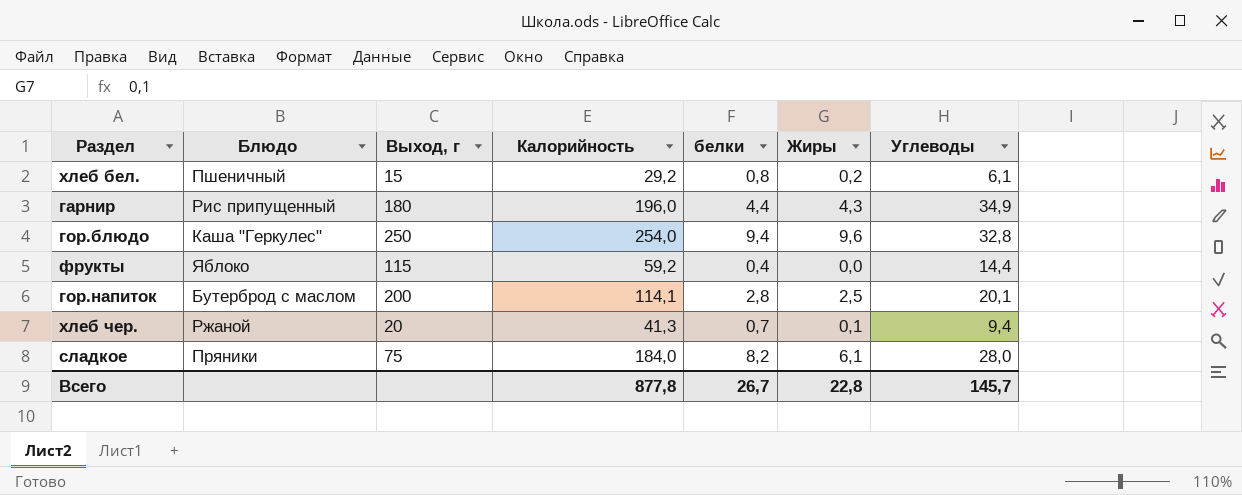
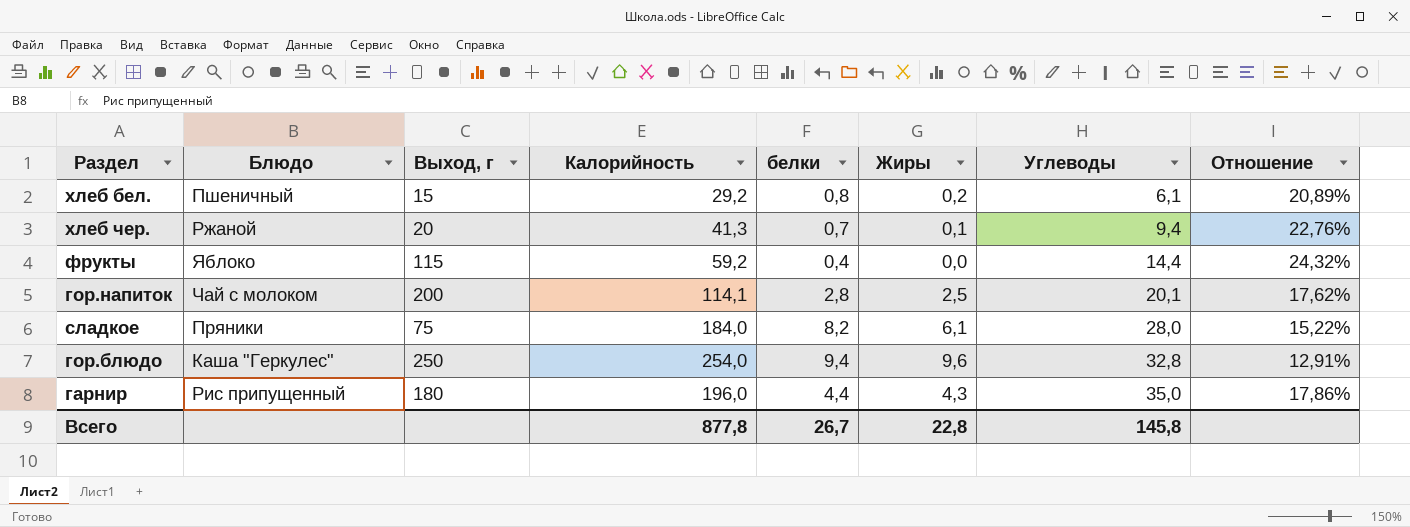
row order: none -> Углеводы ascending
column Отношение | formula: none -> [Углеводы] / [Калорийность]
гор.напиток | Блюдо: Бутерброд с маслом -> Чай с молоком
гарнир | Углеводы: 34,9 -> 35,0
Всего | Углеводы: 145,7 -> 145,8

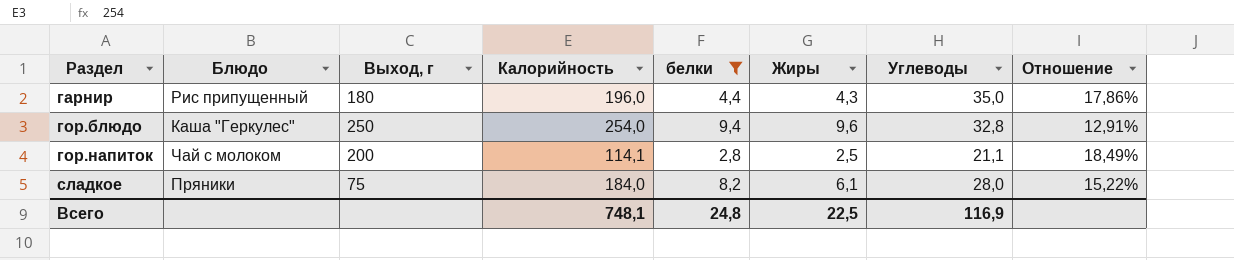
filter: none -> белки >= 2,8
row order: Углеводы ascending -> Раздел ascending
гор.напиток | Углеводы: 20,1 -> 21,1
гор.напиток | Отношение: 17,62% -> 18,49%
Всего | Калорийность: 877,8 -> 748,1
Всего | белки: 26,7 -> 24,8
Всего | Жиры: 22,8 -> 22,5
Всего | Углеводы: 145,8 -> 116,9

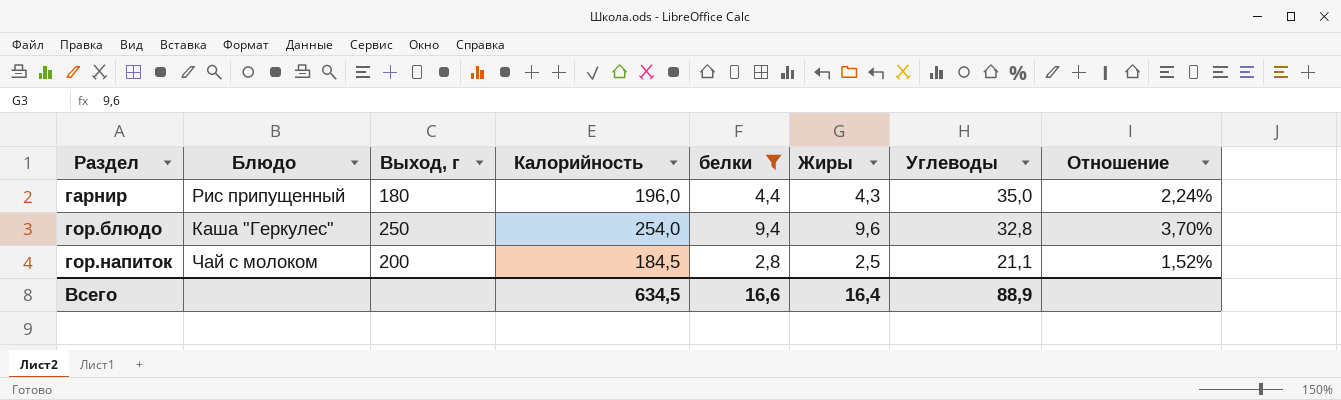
column Отношение | formula: [Углеводы] / [Калорийность] -> [белки] / [Калорийность]
row сладкое: Пряники | 75 | 184,0 | 8,2 | 6,1 | 28,0 | 15,22% -> none
гор.напиток | Калорийность: 114,1 -> 184,5
Всего | Калорийность: 748,1 -> 634,5
Всего | белки: 24,8 -> 16,6
Всего | Жиры: 22,5 -> 16,4
Всего | Углеводы: 116,9 -> 88,9

